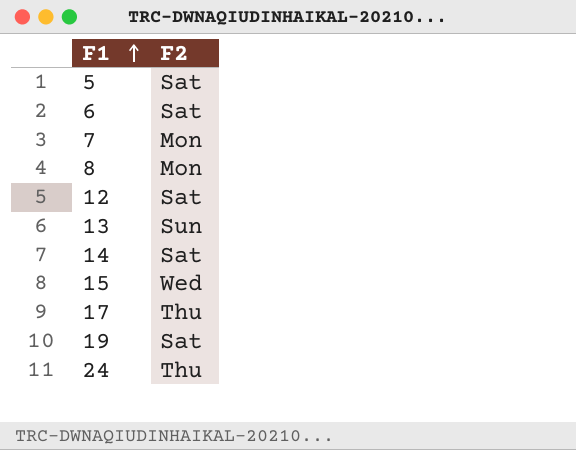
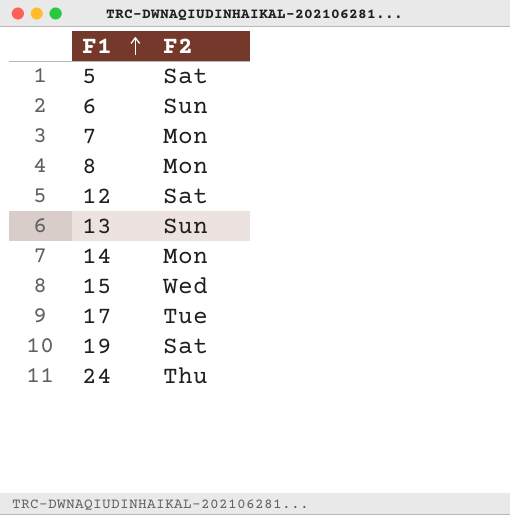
6 | F2: Sat -> Sun
14 | F2: Sat -> Mon
17 | F2: Thu -> Tue

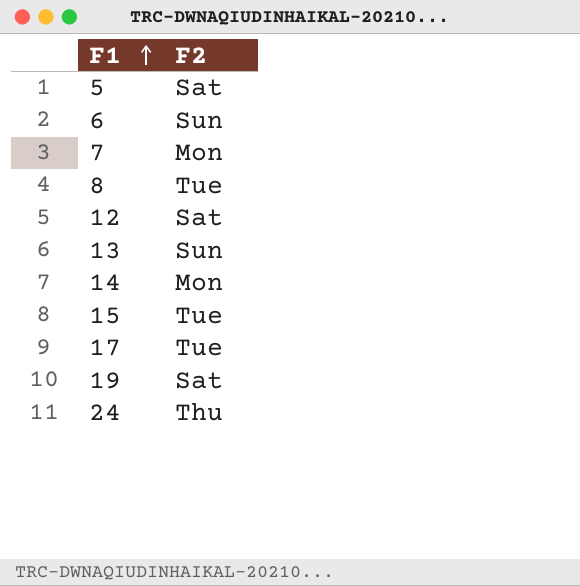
8 | F2: Mon -> Tue
15 | F2: Wed -> Tue

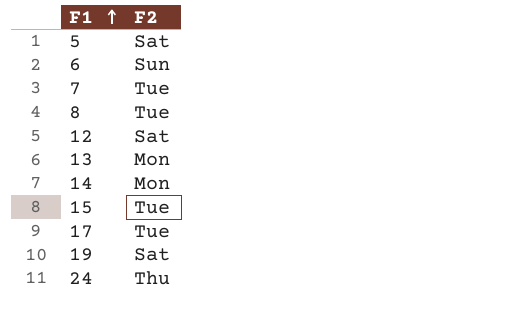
7 | F2: Mon -> Tue
13 | F2: Sun -> Mon

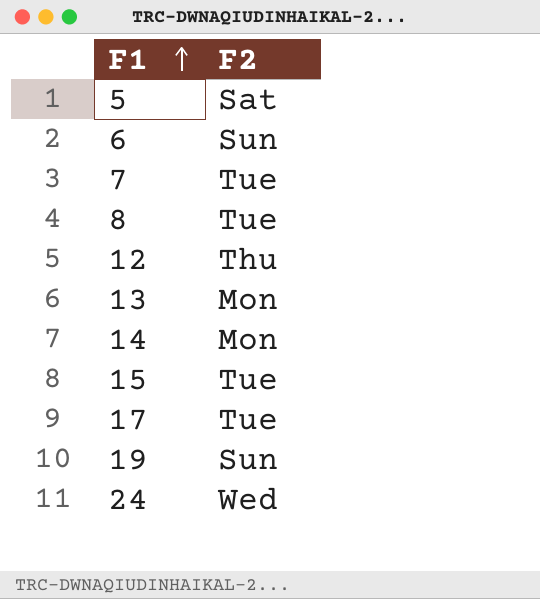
12 | F2: Sat -> Thu
19 | F2: Sat -> Sun
24 | F2: Thu -> Wed

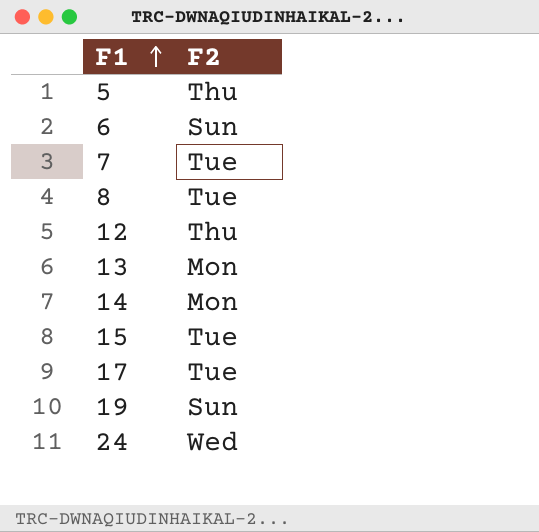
5 | F2: Sat -> Thu

